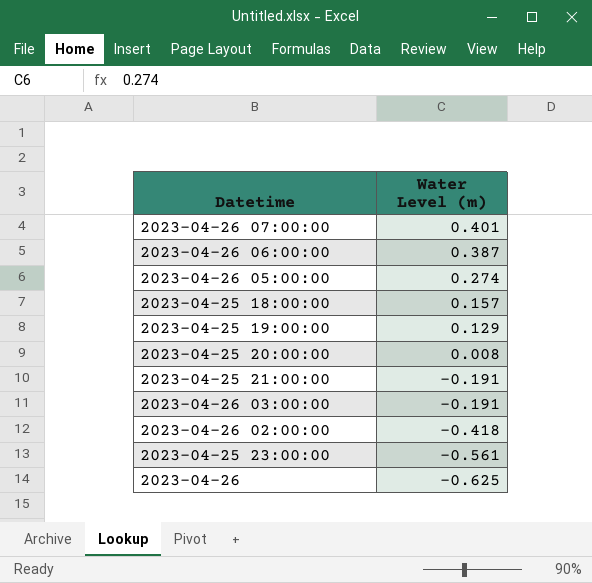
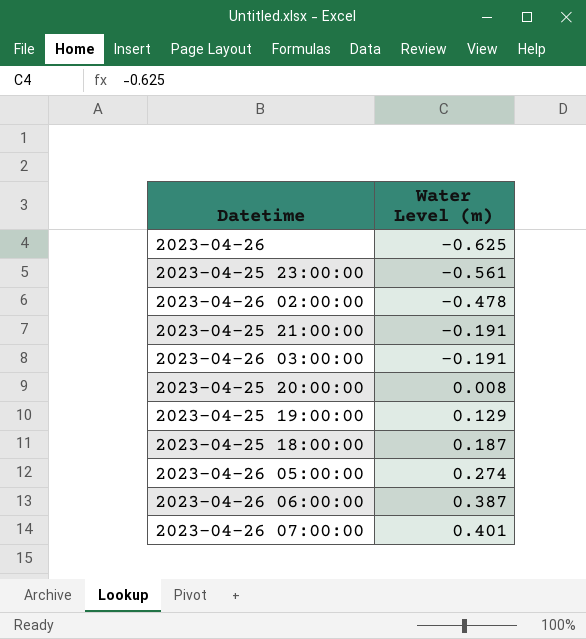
row order: Water Level (m) descending -> Water Level (m) ascending
2023-04-26 02:00:00 | Water Level (m): -0.418 -> -0.478
2023-04-25 18:00:00 | Water Level (m): 0.157 -> 0.187

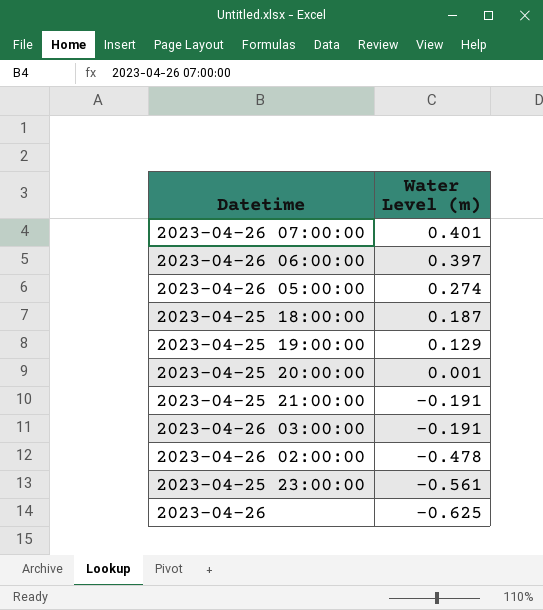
row order: Water Level (m) ascending -> Water Level (m) descending
2023-04-26 06:00:00 | Water Level (m): 0.387 -> 0.397
2023-04-25 20:00:00 | Water Level (m): 0.008 -> 0.001

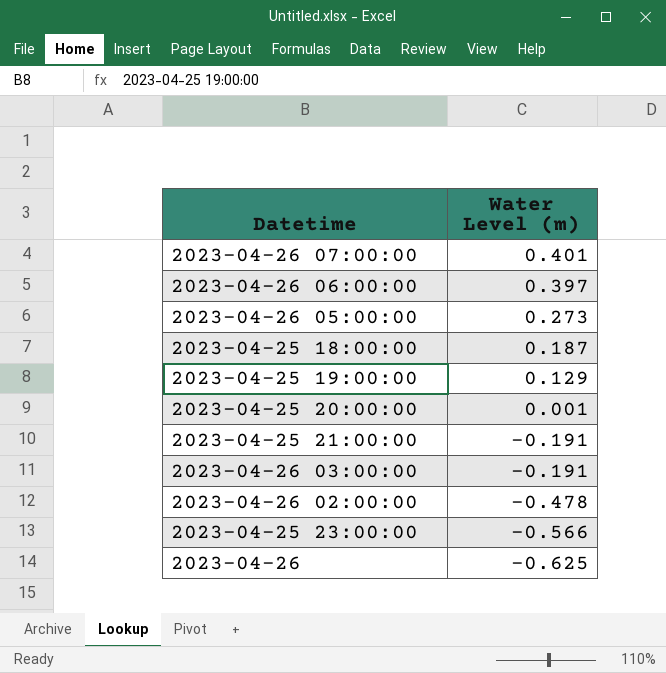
2023-04-26 05:00:00 | Water Level (m): 0.274 -> 0.273
2023-04-25 23:00:00 | Water Level (m): -0.561 -> -0.566

